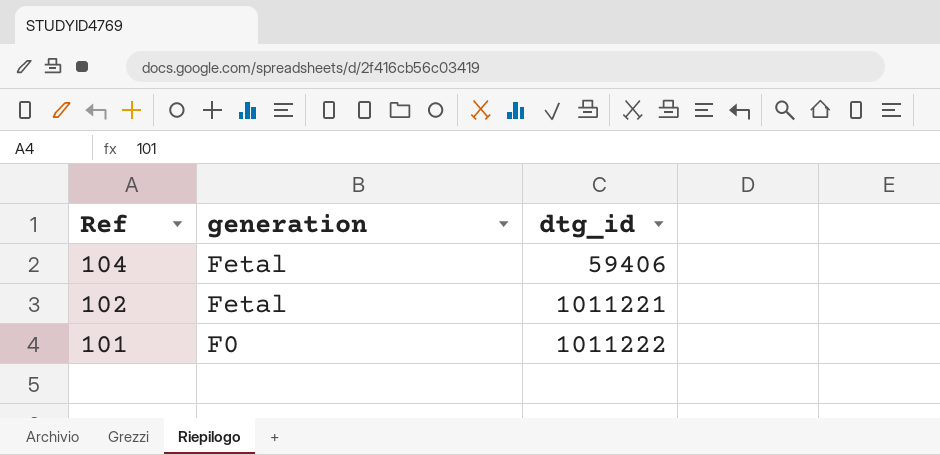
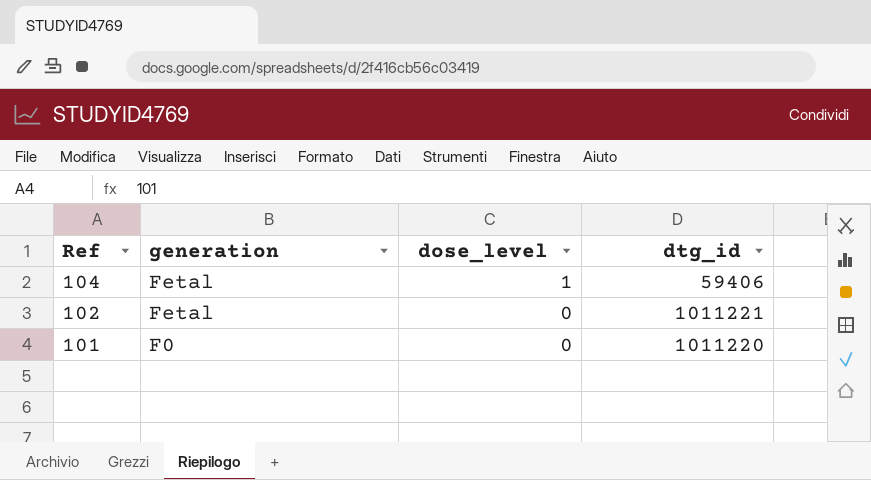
column dose_level | position: none -> 3
101 | dtg_id: 1011222 -> 1011220

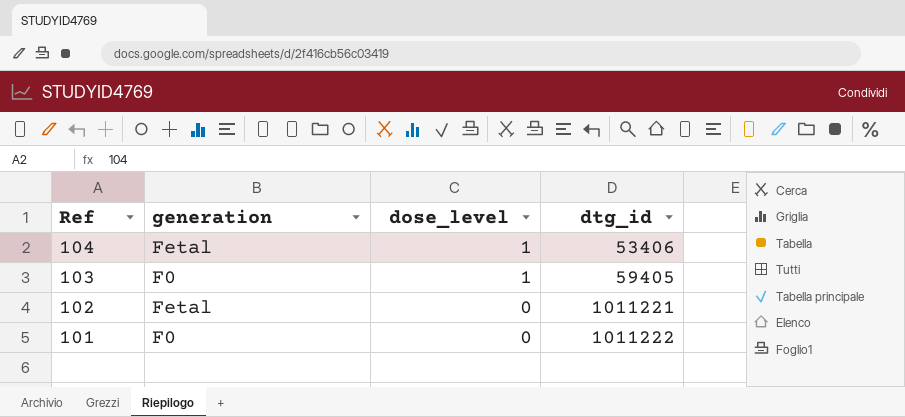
104 | dtg_id: 59406 -> 53406
row 103: none -> F0 | 1 | 59405
101 | dtg_id: 1011220 -> 1011222

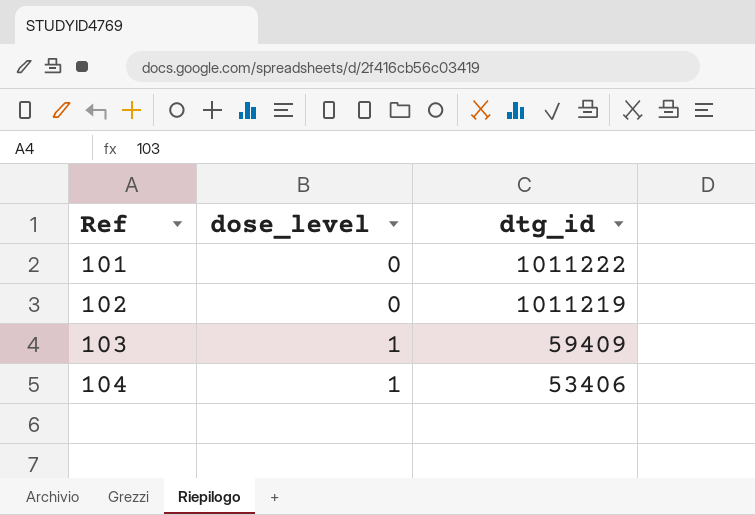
row order: Ref descending -> Ref ascending
column generation | position: 2 -> none
102 | dtg_id: 1011221 -> 1011219
103 | dtg_id: 59405 -> 59409

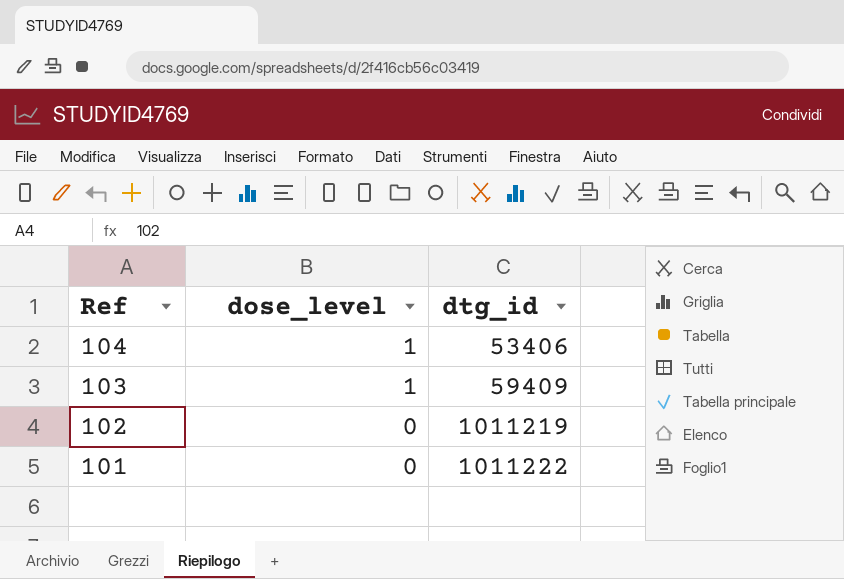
row order: Ref ascending -> Ref descending

